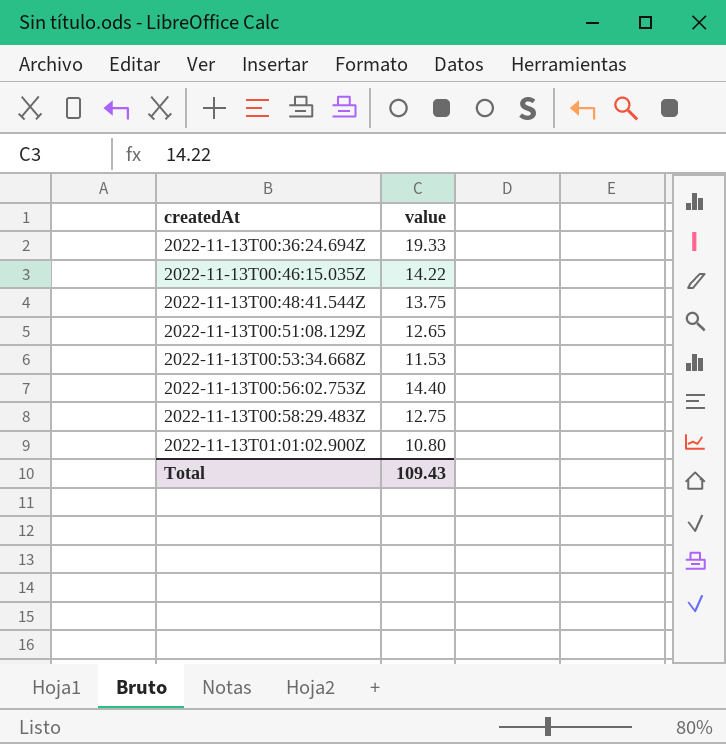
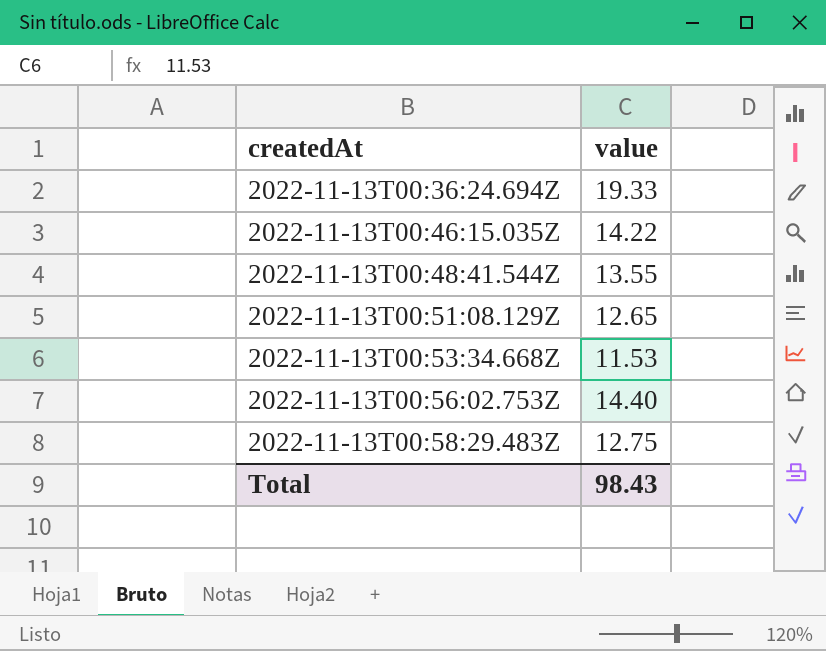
row 2022-11-13T01:01:02.900Z: 10.80 -> none
2022-11-13T00:48:41.544Z | value: 13.75 -> 13.55
Total | value: 109.43 -> 98.43

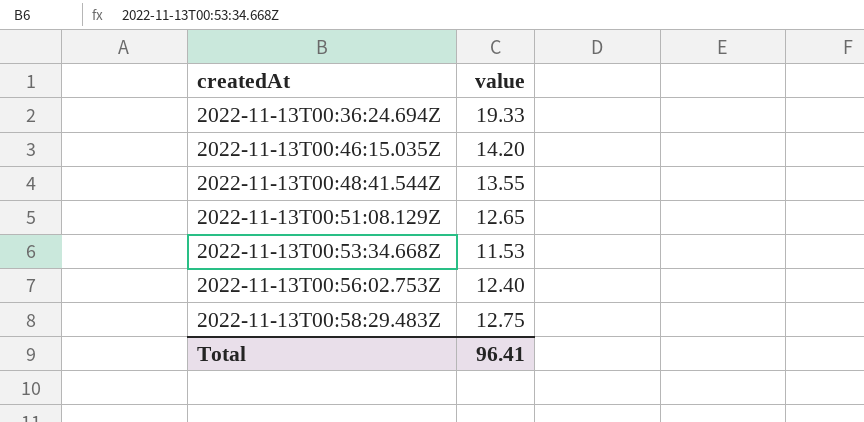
2022-11-13T00:46:15.035Z | value: 14.22 -> 14.20
2022-11-13T00:56:02.753Z | value: 14.40 -> 12.40
Total | value: 98.43 -> 96.41

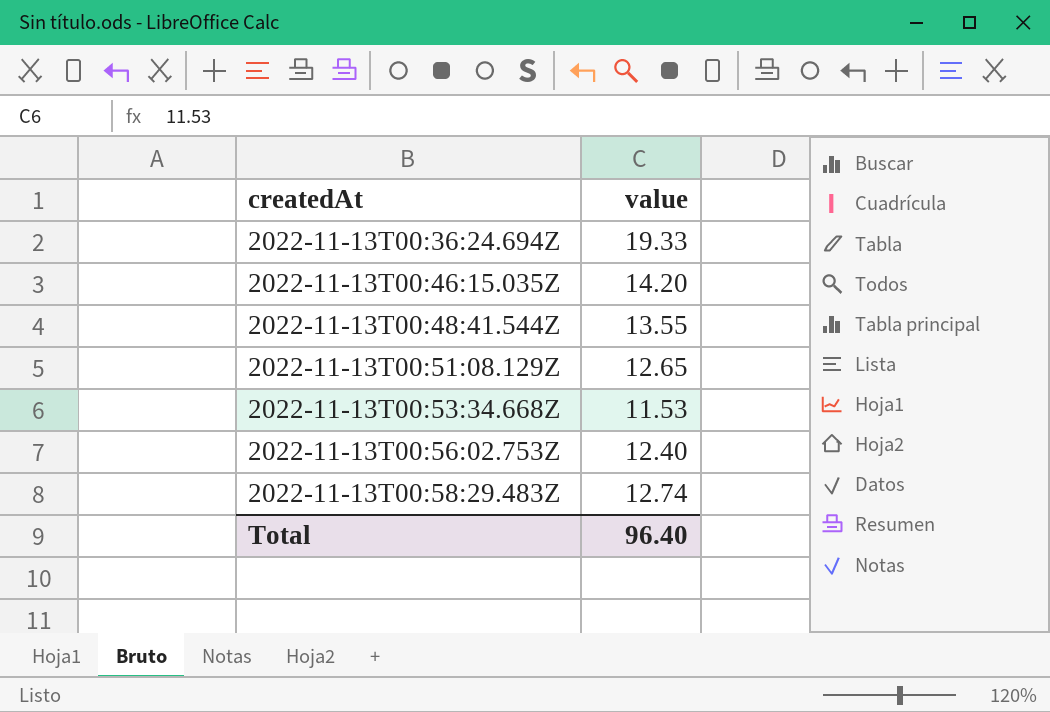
2022-11-13T00:58:29.483Z | value: 12.75 -> 12.74
Total | value: 96.41 -> 96.40

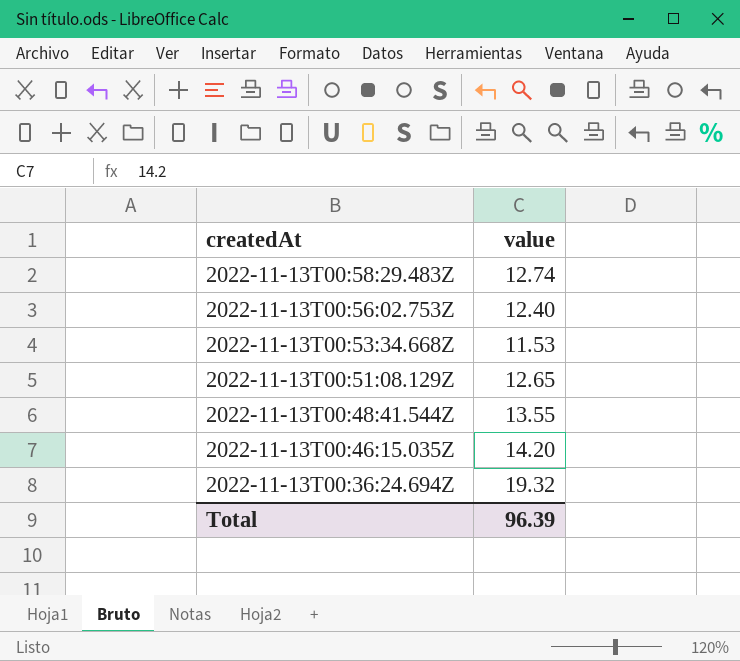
row order: createdAt ascending -> createdAt descending
2022-11-13T00:36:24.694Z | value: 19.33 -> 19.32
Total | value: 96.40 -> 96.39

